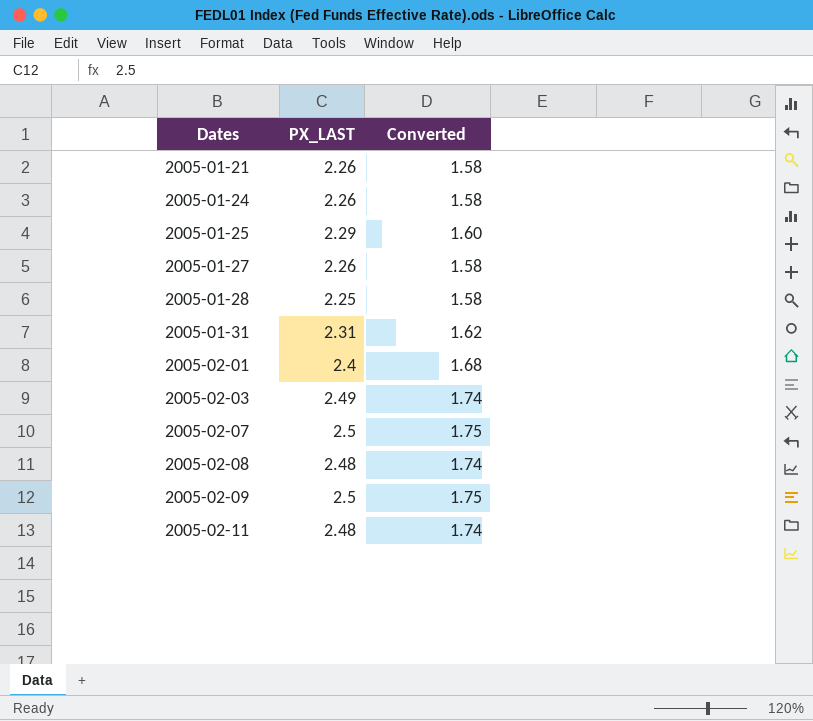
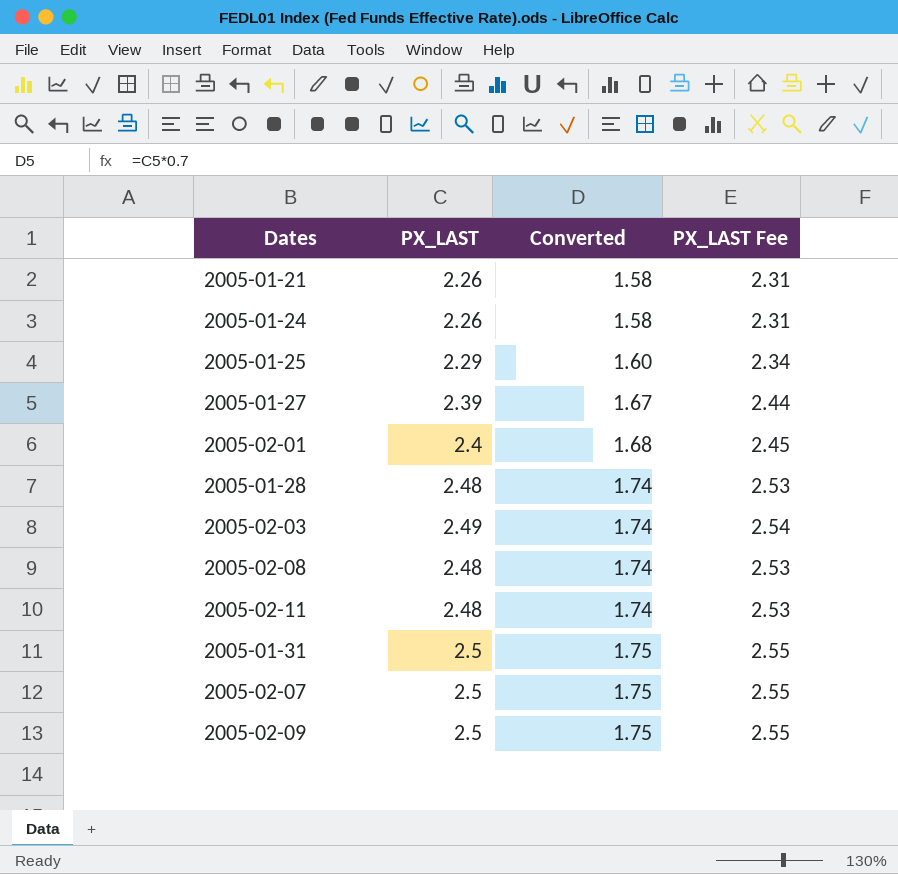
row order: Dates ascending -> Converted ascending
column PX_LAST Fee | formula: none -> [PX_LAST] * 1.02
2005-01-27 | PX_LAST: 2.26 -> 2.39
2005-01-27 | Converted: 1.58 -> 1.67
2005-01-28 | PX_LAST: 2.25 -> 2.48
2005-01-28 | Converted: 1.58 -> 1.74
2005-01-31 | PX_LAST: 2.31 -> 2.5
2005-01-31 | Converted: 1.62 -> 1.75

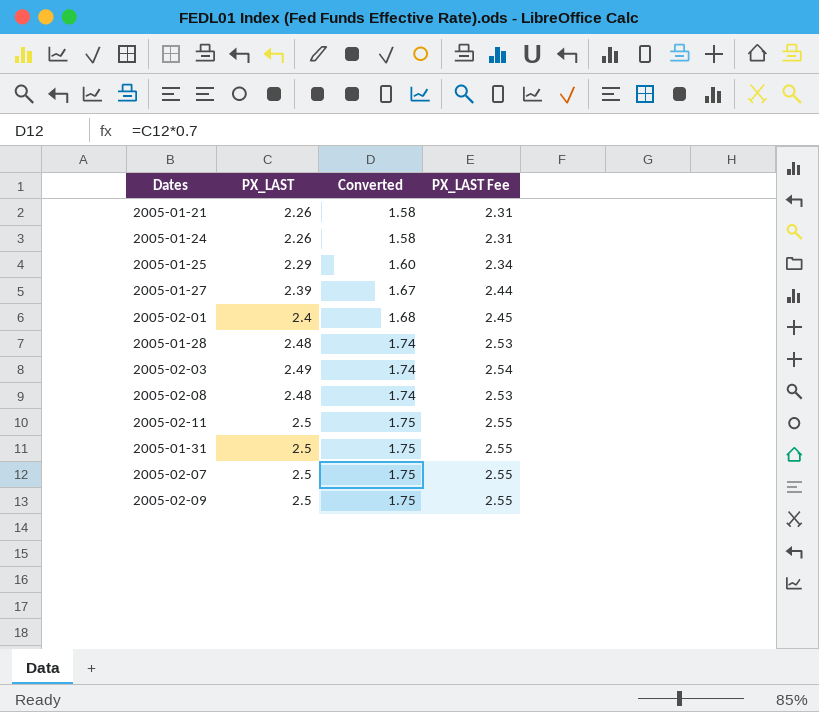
2005-02-11 | PX_LAST: 2.48 -> 2.5
2005-02-11 | Converted: 1.74 -> 1.75
2005-02-11 | PX_LAST Fee: 2.53 -> 2.55

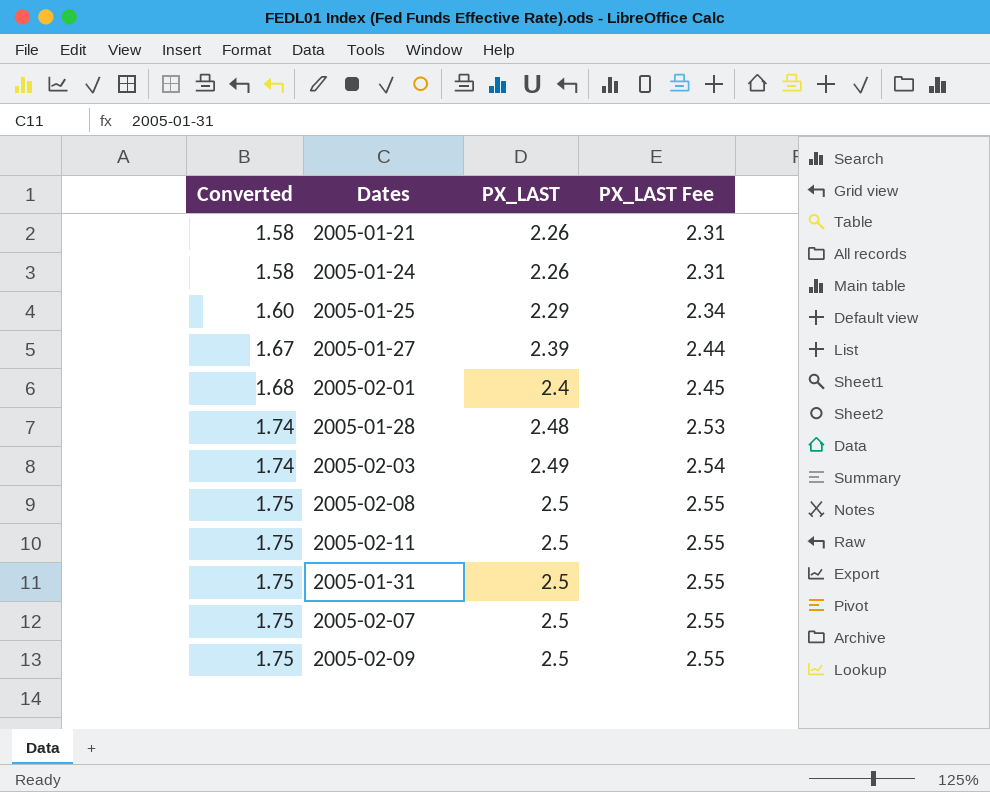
column Converted | position: 3 -> 1
2005-02-08 | Converted: 1.74 -> 1.75
2005-02-08 | PX_LAST: 2.48 -> 2.5
2005-02-08 | PX_LAST Fee: 2.53 -> 2.55

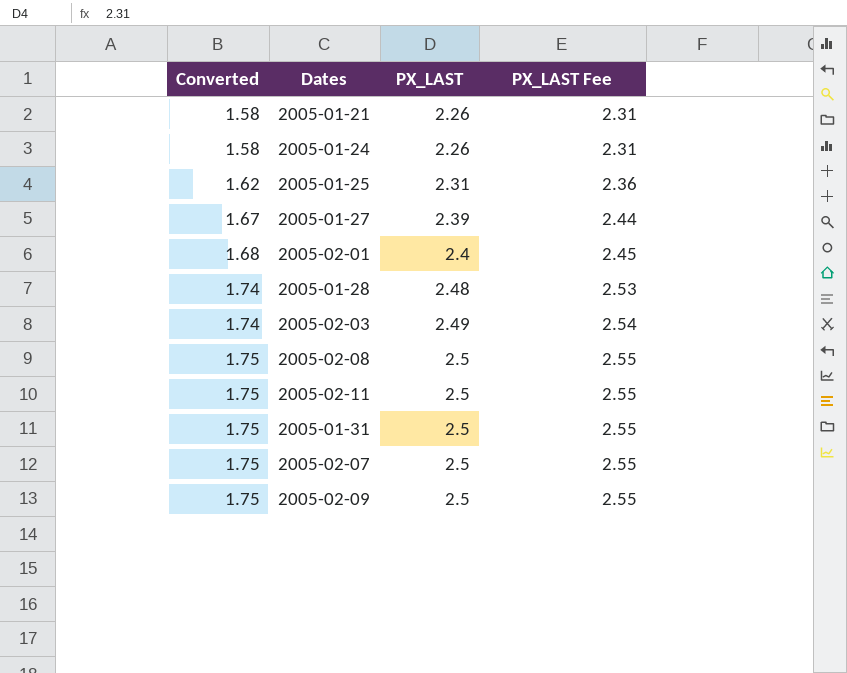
2005-01-25 | Converted: 1.60 -> 1.62
2005-01-25 | PX_LAST: 2.29 -> 2.31
2005-01-25 | PX_LAST Fee: 2.34 -> 2.36

